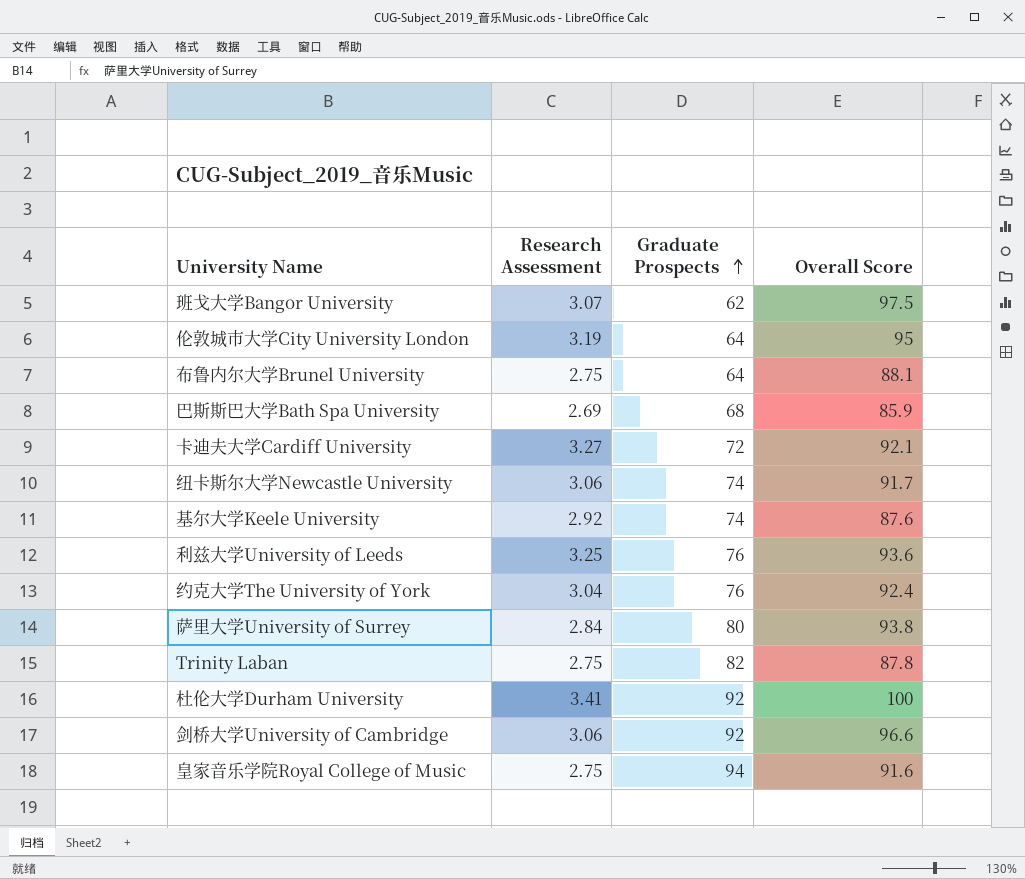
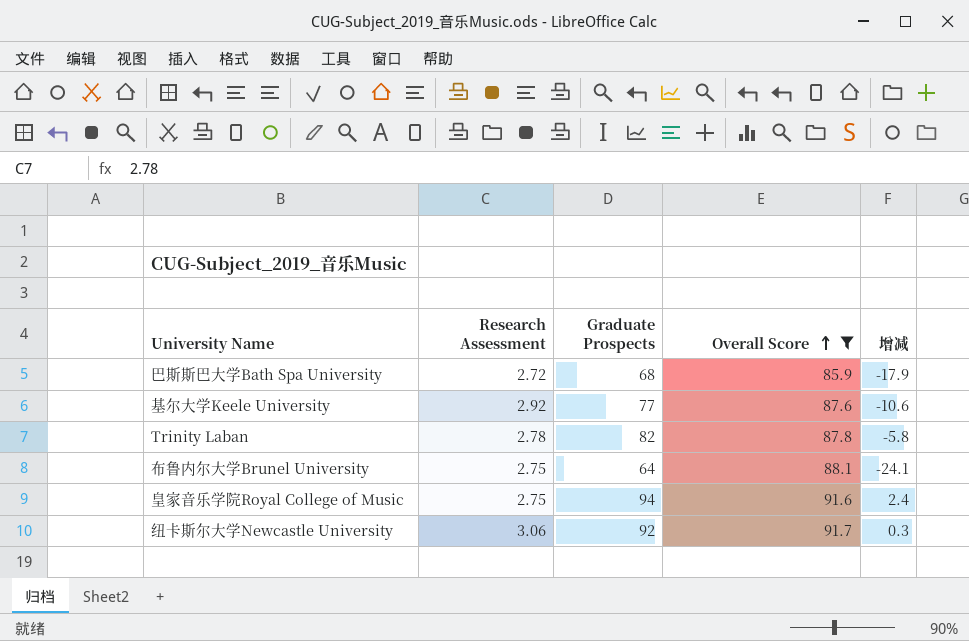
filter: none -> Overall Score <= 91.7
row order: Graduate Prospects ascending -> Overall Score ascending
column 增减 | formula: none -> [Graduate Prospects] - [Overall Score]
巴斯斯巴大学Bath Spa University | Research Assessment: 2.69 -> 2.72
基尔大学Keele University | Graduate Prospects: 74 -> 77
Trinity Laban | Research Assessment: 2.75 -> 2.78
纽卡斯尔大学Newcastle University | Graduate Prospects: 74 -> 92

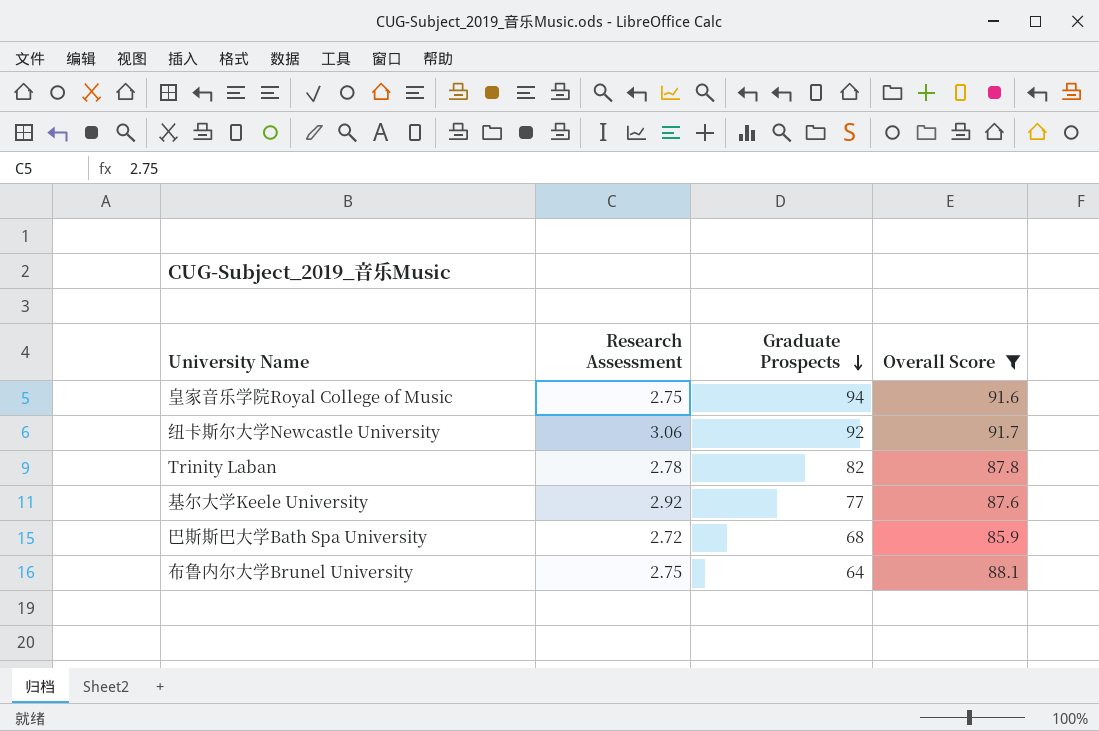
row order: Overall Score ascending -> Graduate Prospects descending
column 增减 | formula: [Graduate Prospects] - [Overall Score] -> none

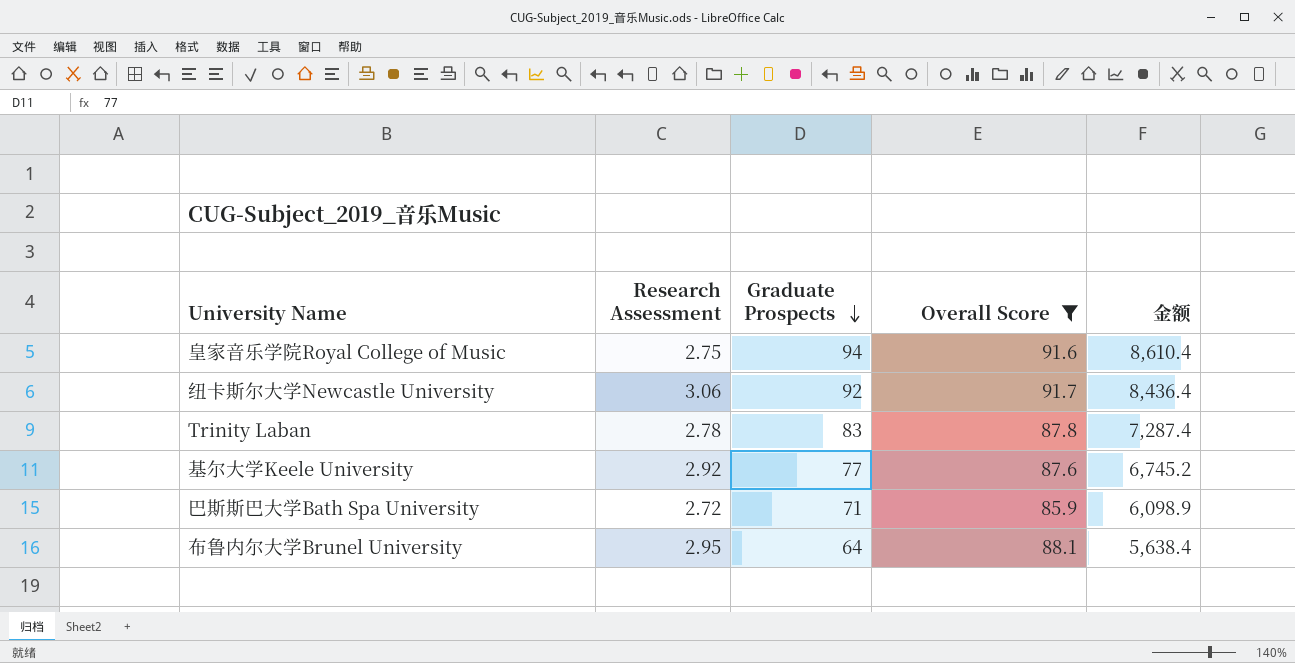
column 金额 | formula: none -> [Graduate Prospects] * [Overall Score]
Trinity Laban | Graduate Prospects: 82 -> 83
巴斯斯巴大学Bath Spa University | Graduate Prospects: 68 -> 71
布鲁内尔大学Brunel University | Research Assessment: 2.75 -> 2.95

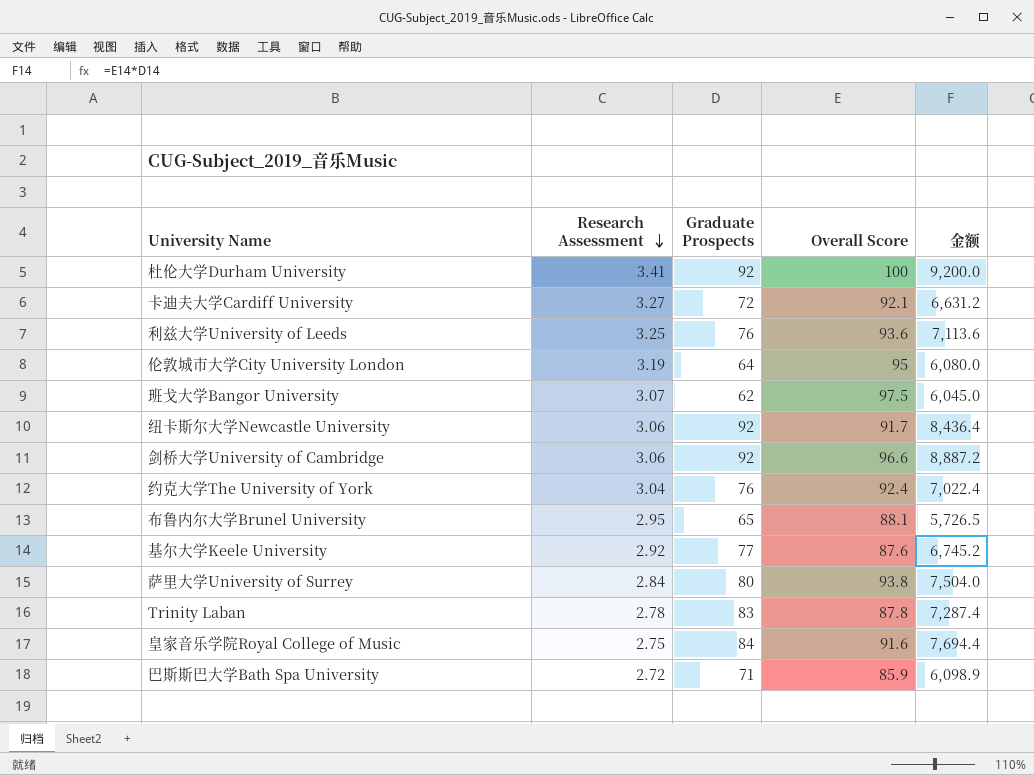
filter: Overall Score <= 91.7 -> none
row order: Graduate Prospects descending -> Research Assessment descending
布鲁内尔大学Brunel University | Graduate Prospects: 64 -> 65
布鲁内尔大学Brunel University | 金额: 5,638.4 -> 5,726.5
皇家音乐学院Royal College of Music | Graduate Prospects: 94 -> 84
皇家音乐学院Royal College of Music | 金额: 8,610.4 -> 7,694.4

